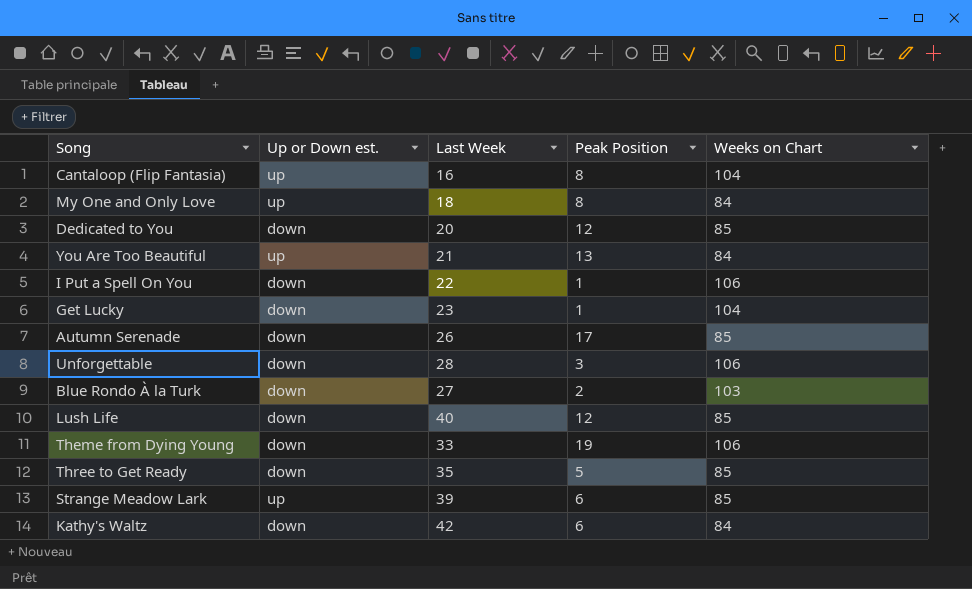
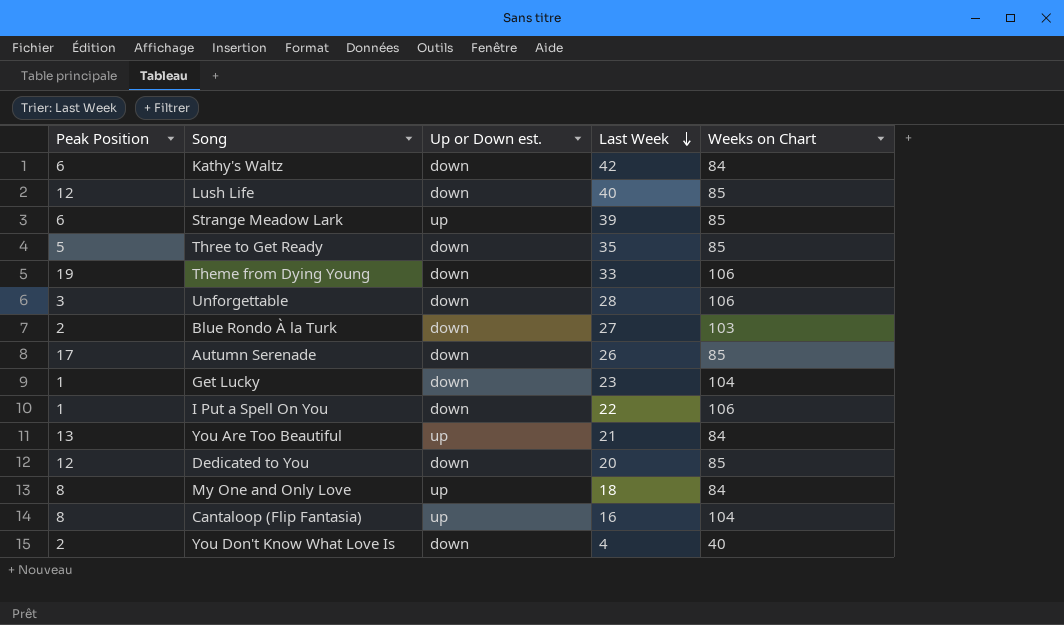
row order: none -> Last Week descending
column Peak Position | position: 4 -> 1
row You Don't Know What Love Is: none -> 2 | down | 4 | 40

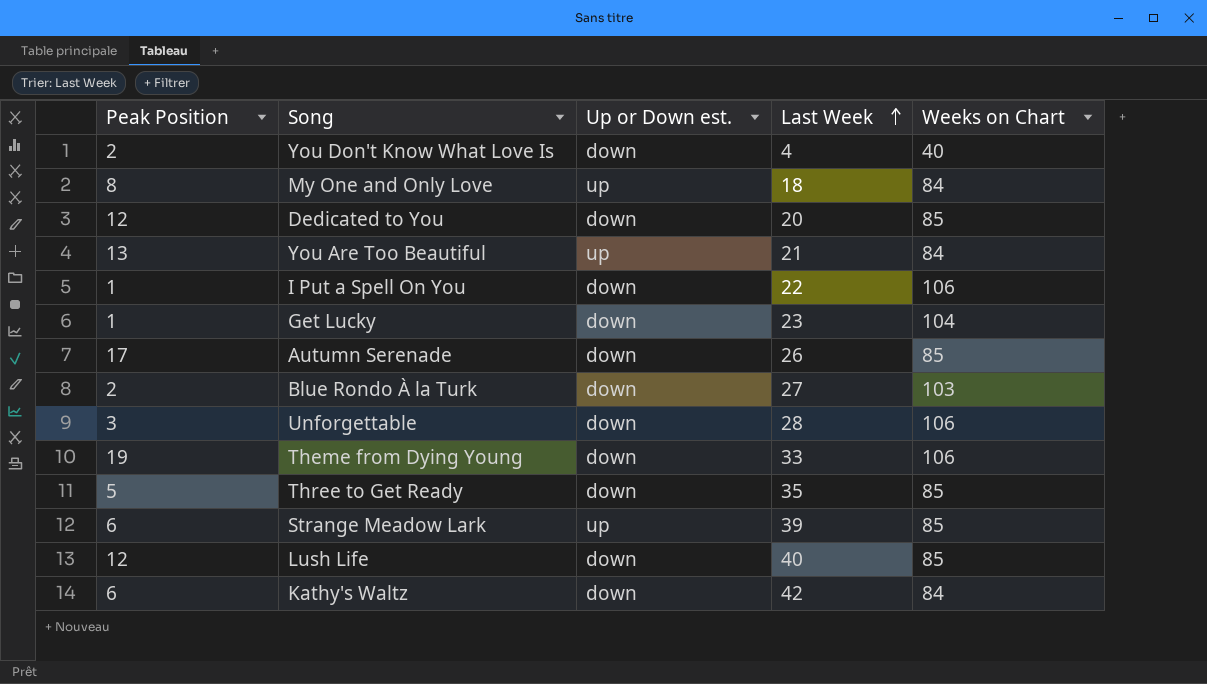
row order: Last Week descending -> Last Week ascending
row Cantaloop (Flip Fantasia): 8 | up | 16 | 104 -> none

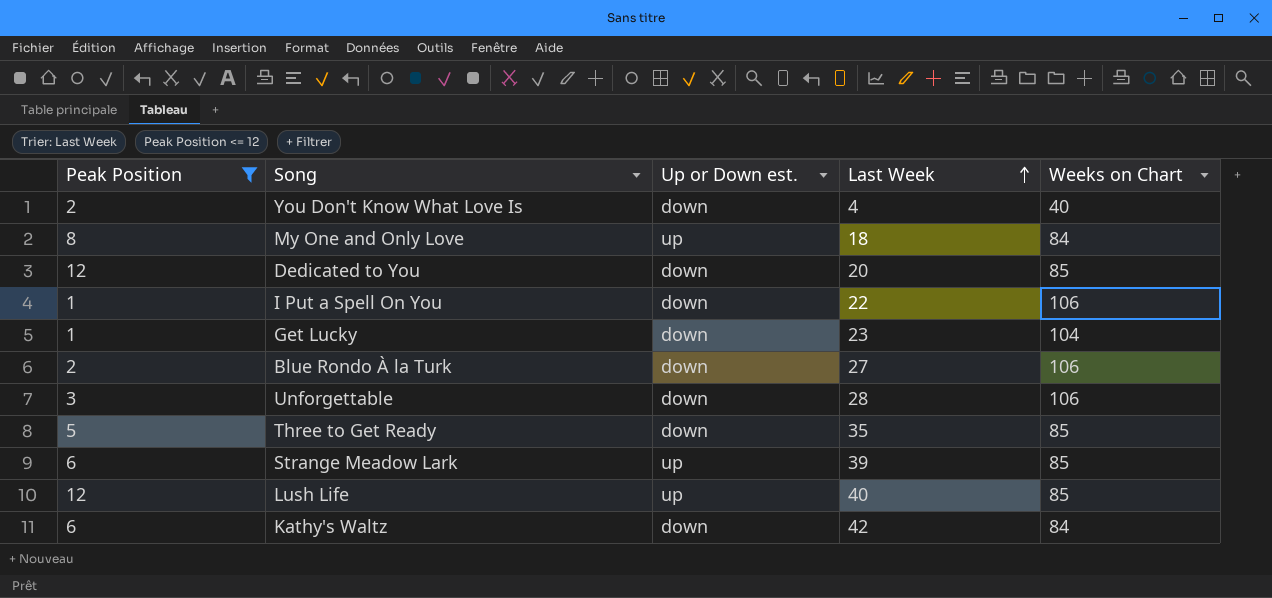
filter: none -> Peak Position <= 12
Blue Rondo À la Turk | Weeks on Chart: 103 -> 106
Lush Life | Up or Down est.: down -> up

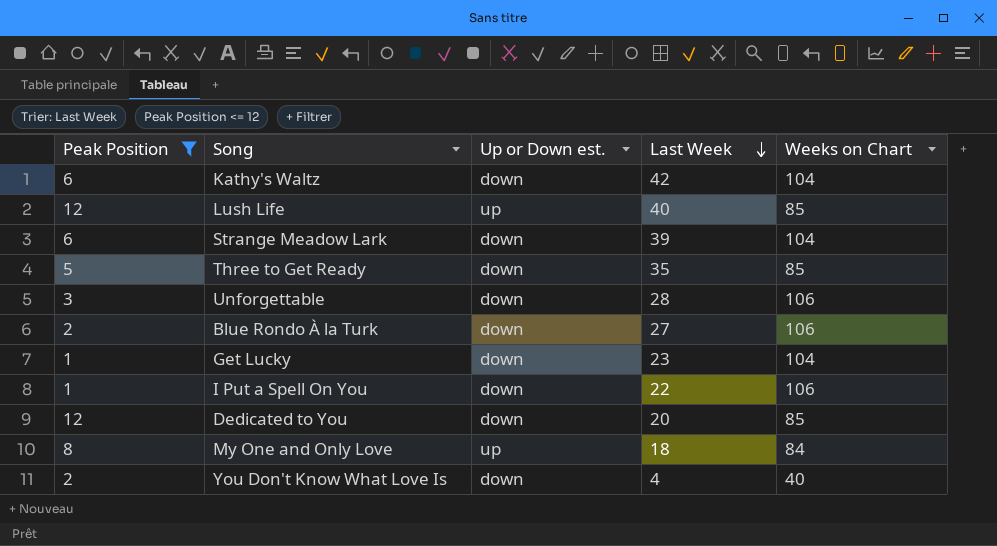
row order: Last Week ascending -> Last Week descending
Kathy's Waltz | Weeks on Chart: 84 -> 104
Strange Meadow Lark | Up or Down est.: up -> down
Strange Meadow Lark | Weeks on Chart: 85 -> 104

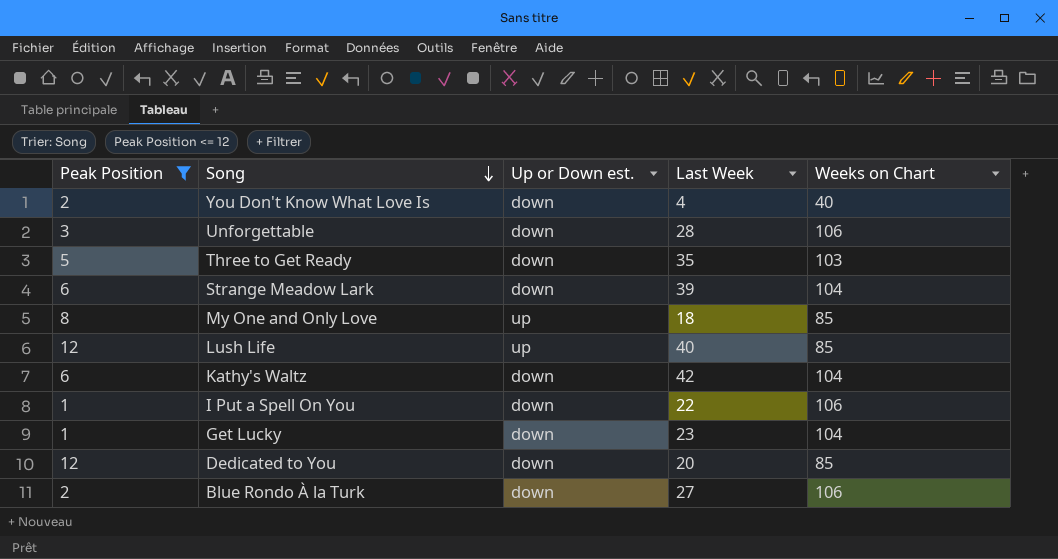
row order: Last Week descending -> Song descending
Three to Get Ready | Weeks on Chart: 85 -> 103
My One and Only Love | Weeks on Chart: 84 -> 85

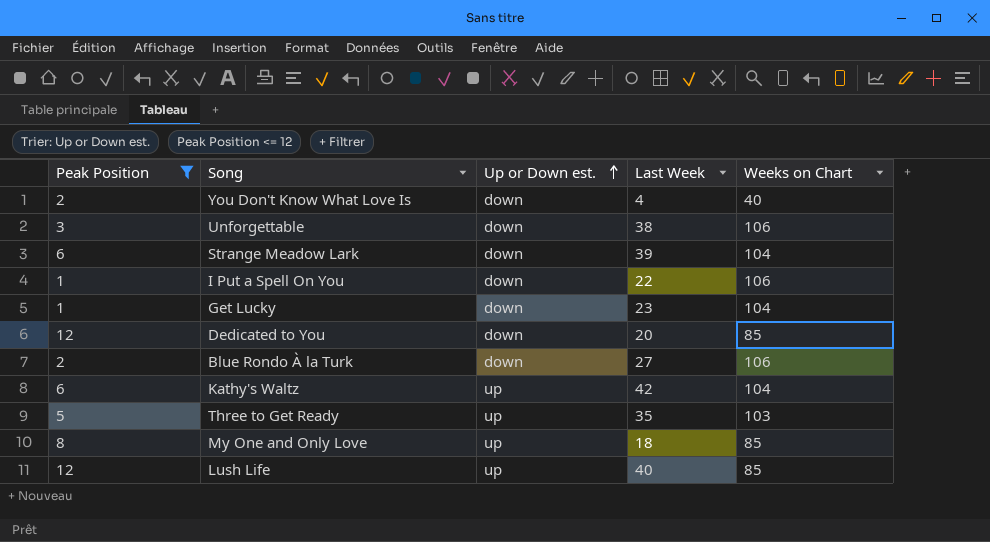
row order: Song descending -> Up or Down est. ascending
Unforgettable | Last Week: 28 -> 38
Kathy's Waltz | Up or Down est.: down -> up
Three to Get Ready | Up or Down est.: down -> up

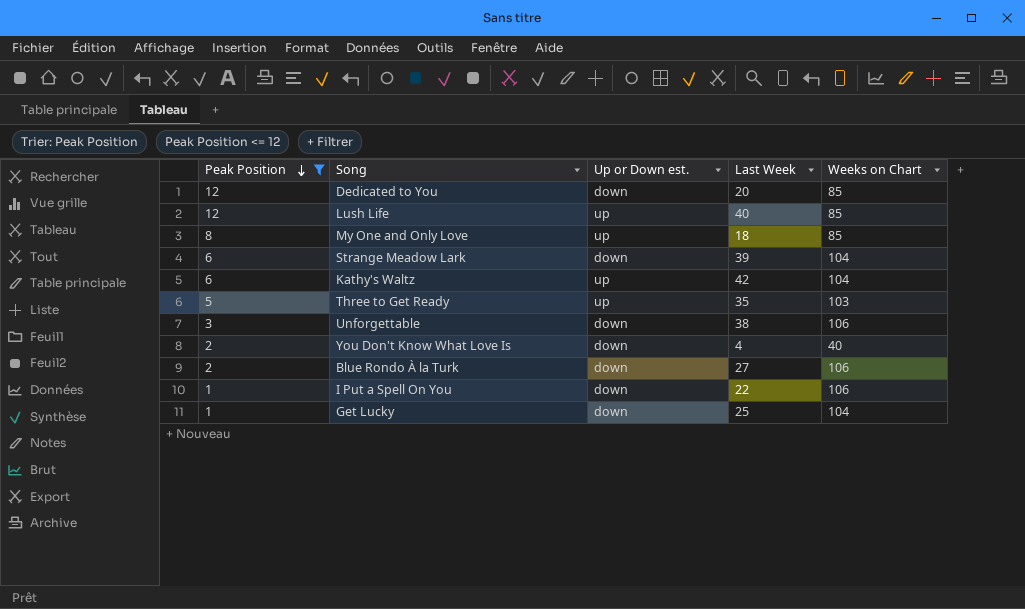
row order: Up or Down est. ascending -> Peak Position descending
Get Lucky | Last Week: 23 -> 25

